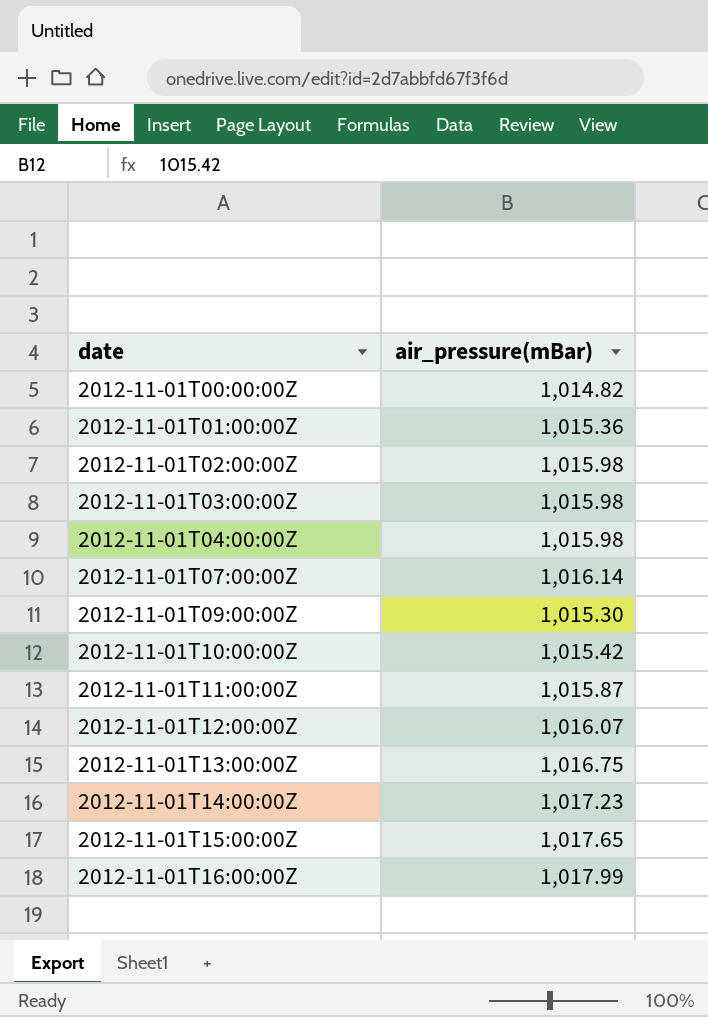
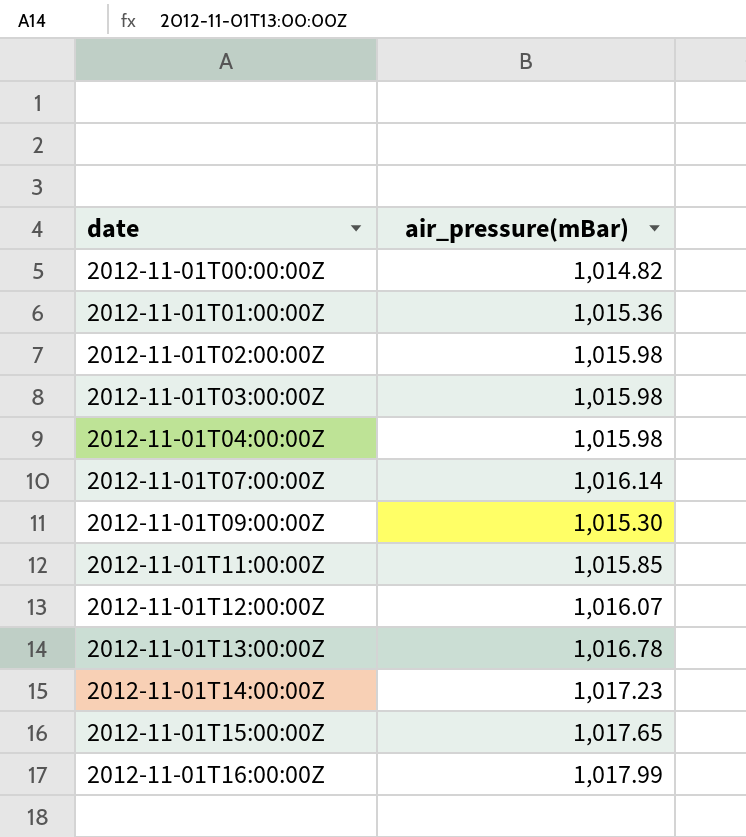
row 2012-11-01T10:00:00Z: 1,015.42 -> none
2012-11-01T11:00:00Z | air_pressure(mBar): 1,015.87 -> 1,015.85
2012-11-01T13:00:00Z | air_pressure(mBar): 1,016.75 -> 1,016.78

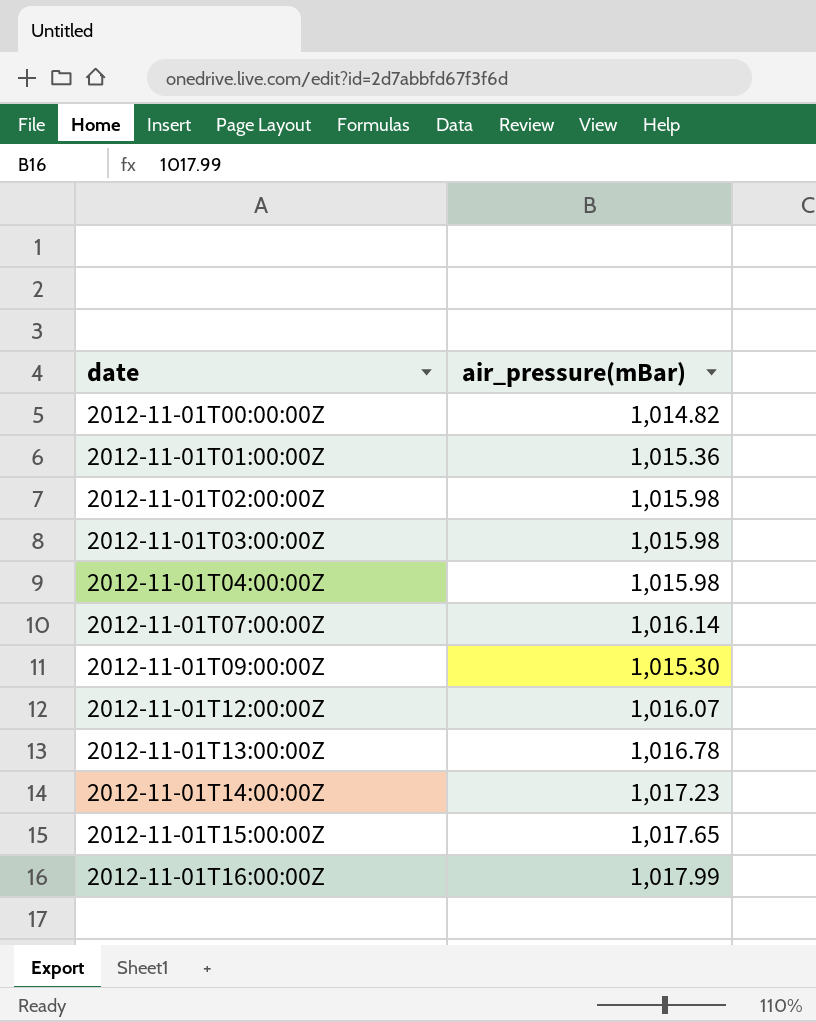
row 2012-11-01T11:00:00Z: 1,015.85 -> none

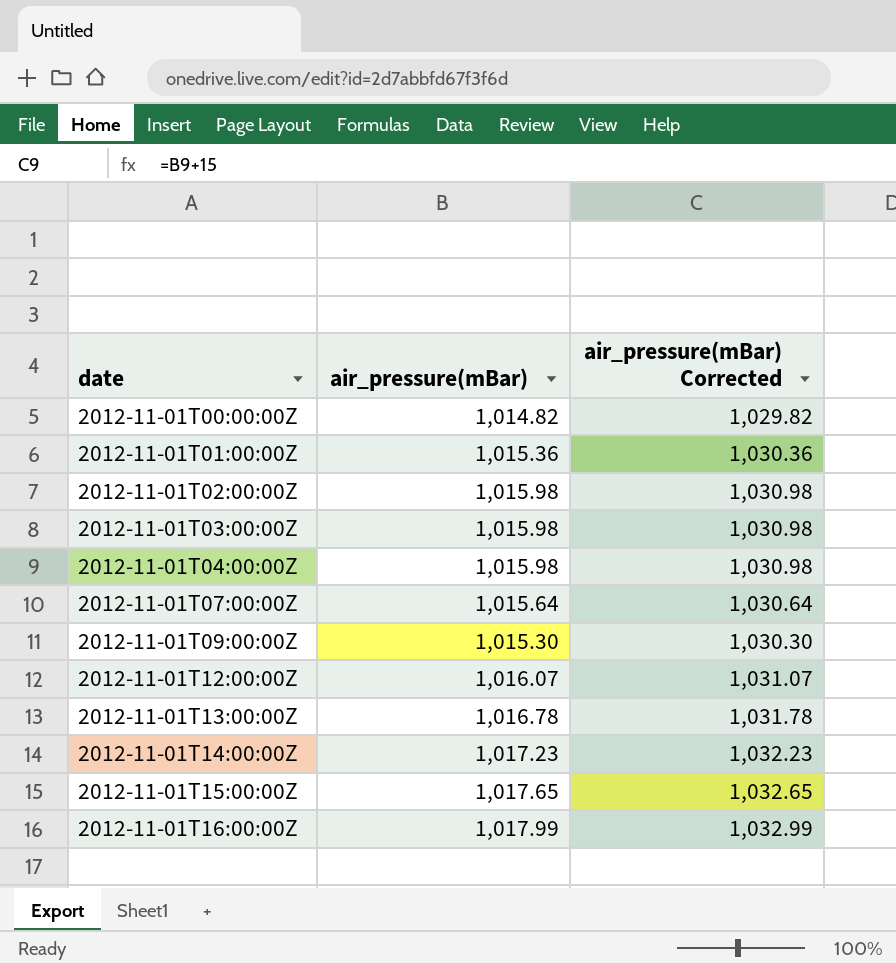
column air_pressure(mBar) Corrected | formula: none -> [air_pressure(mBar)] + 15
2012-11-01T07:00:00Z | air_pressure(mBar): 1,016.14 -> 1,015.64

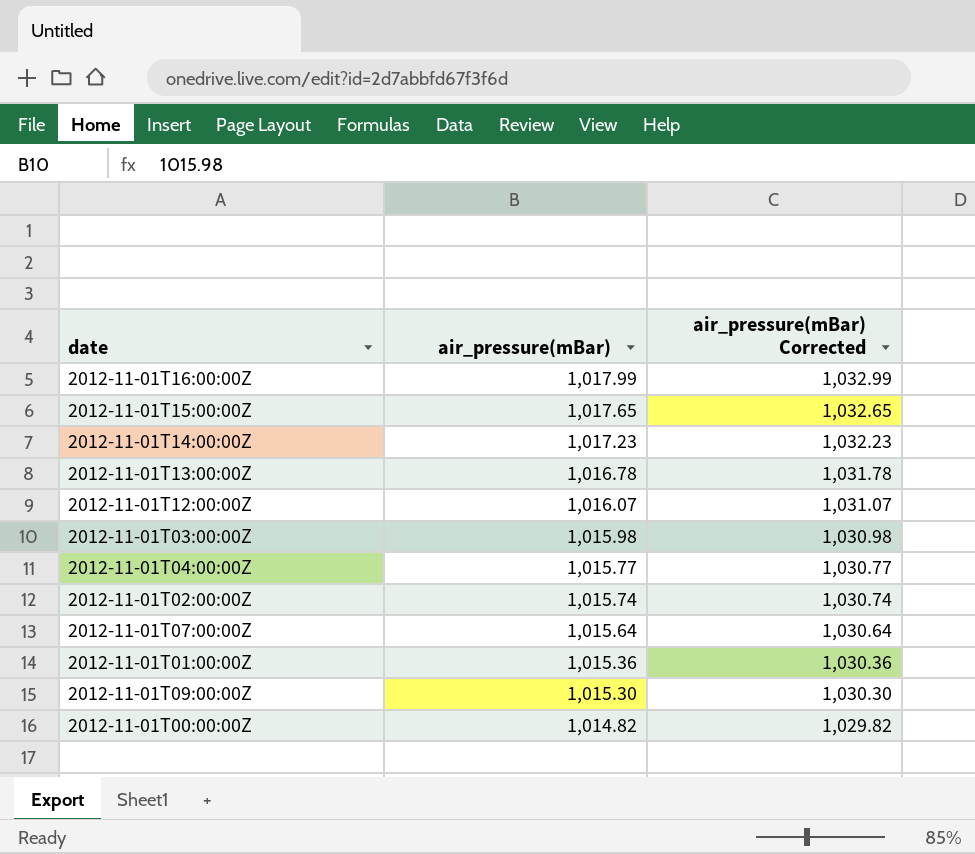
row order: date ascending -> air_pressure(mBar) descending
2012-11-01T04:00:00Z | air_pressure(mBar): 1,015.98 -> 1,015.77
2012-11-01T04:00:00Z | air_pressure(mBar) Corrected: 1,030.98 -> 1,030.77
2012-11-01T02:00:00Z | air_pressure(mBar): 1,015.98 -> 1,015.74
2012-11-01T02:00:00Z | air_pressure(mBar) Corrected: 1,030.98 -> 1,030.74

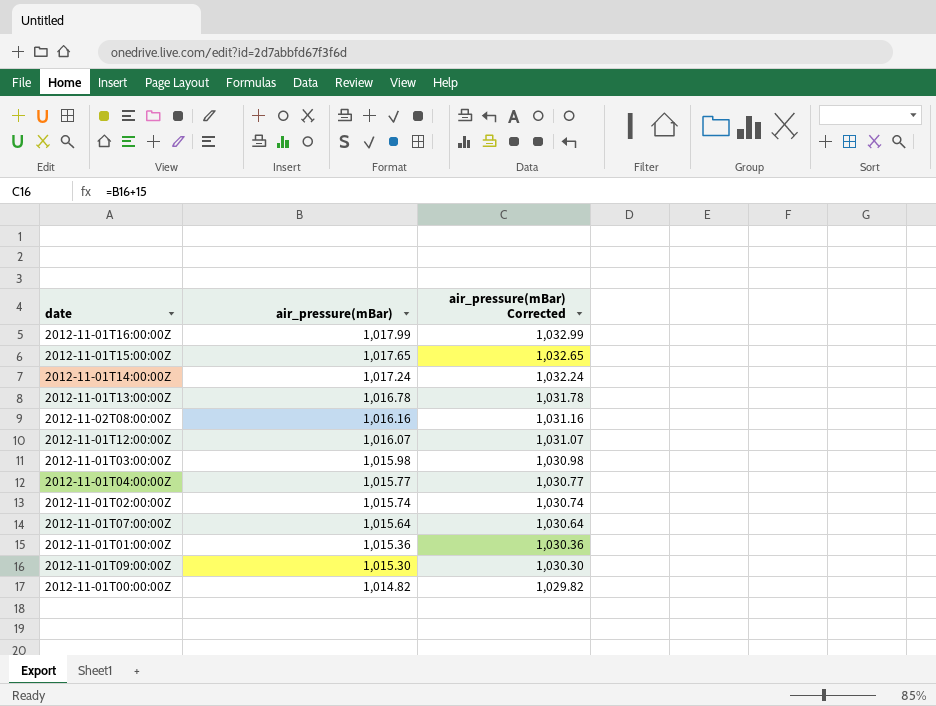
2012-11-01T14:00:00Z | air_pressure(mBar): 1,017.23 -> 1,017.24
2012-11-01T14:00:00Z | air_pressure(mBar) Corrected: 1,032.23 -> 1,032.24
row 2012-11-02T08:00:00Z: none -> 1,016.16 | 1,031.16

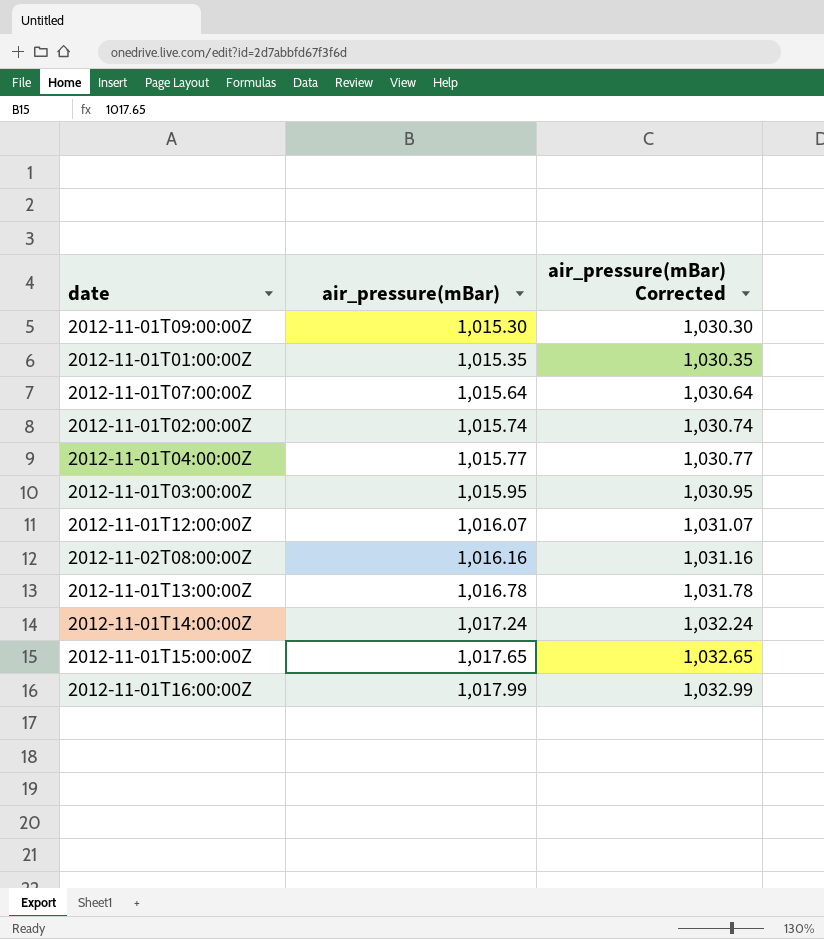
row order: air_pressure(mBar) descending -> air_pressure(mBar) ascending
row 2012-11-01T00:00:00Z: 1,014.82 | 1,029.82 -> none
2012-11-01T01:00:00Z | air_pressure(mBar): 1,015.36 -> 1,015.35
2012-11-01T01:00:00Z | air_pressure(mBar) Corrected: 1,030.36 -> 1,030.35
2012-11-01T03:00:00Z | air_pressure(mBar): 1,015.98 -> 1,015.95
2012-11-01T03:00:00Z | air_pressure(mBar) Corrected: 1,030.98 -> 1,030.95

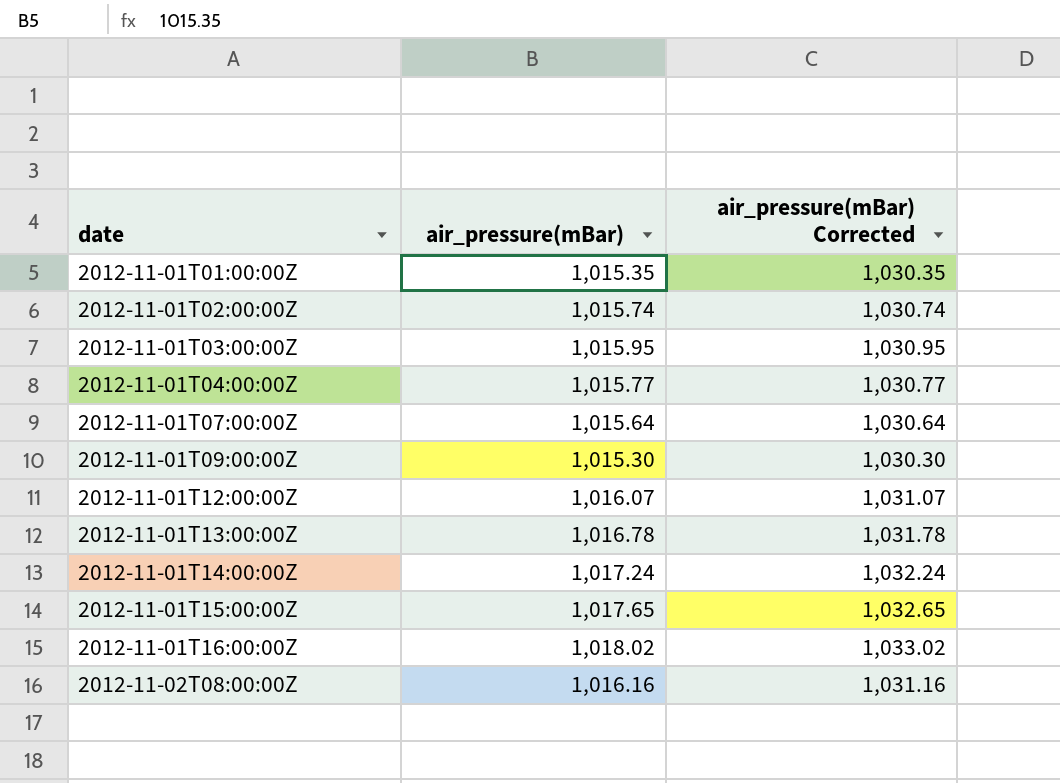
row order: air_pressure(mBar) ascending -> date ascending
2012-11-01T16:00:00Z | air_pressure(mBar): 1,017.99 -> 1,018.02
2012-11-01T16:00:00Z | air_pressure(mBar) Corrected: 1,032.99 -> 1,033.02

